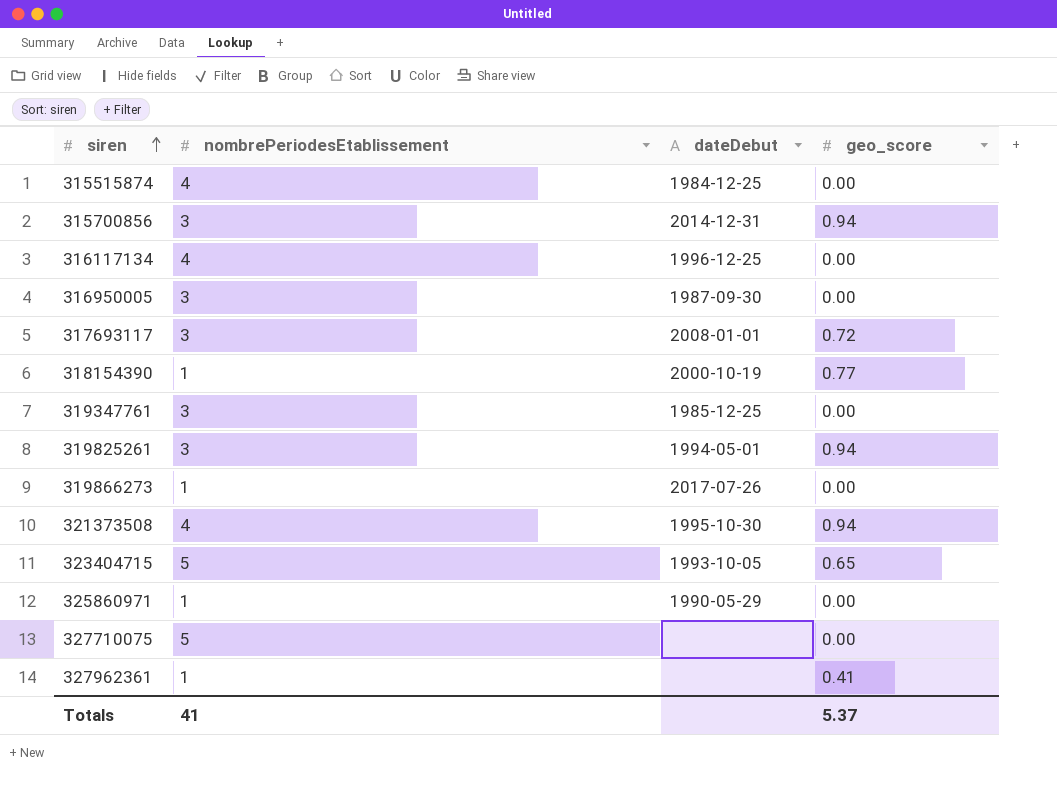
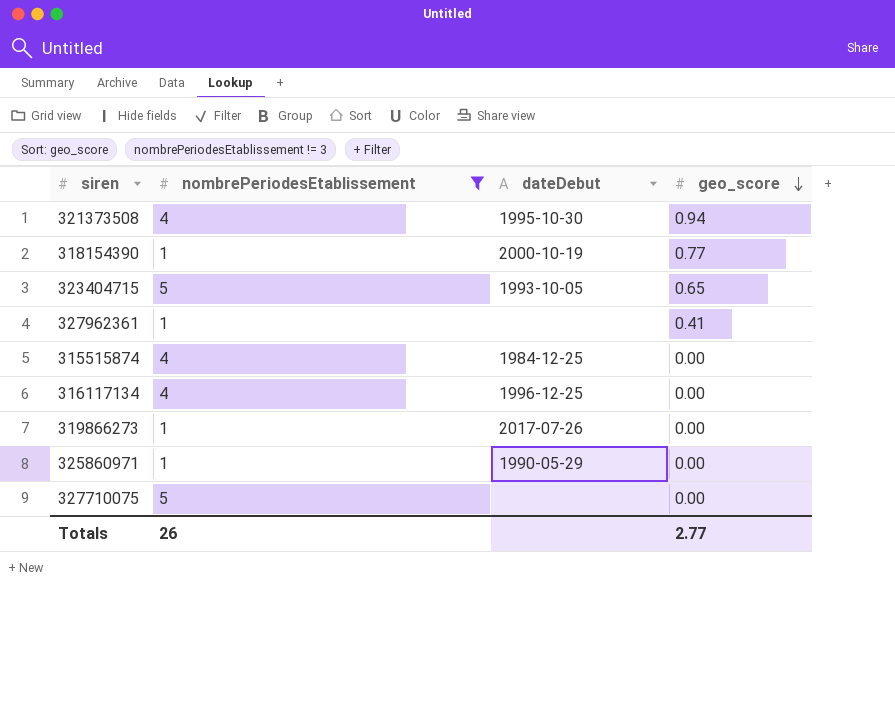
filter: none -> nombrePeriodesEtablissement != 3
row order: siren ascending -> geo_score descending
Totals | nombrePeriodesEtablissement: 41 -> 26
Totals | geo_score: 5.37 -> 2.77

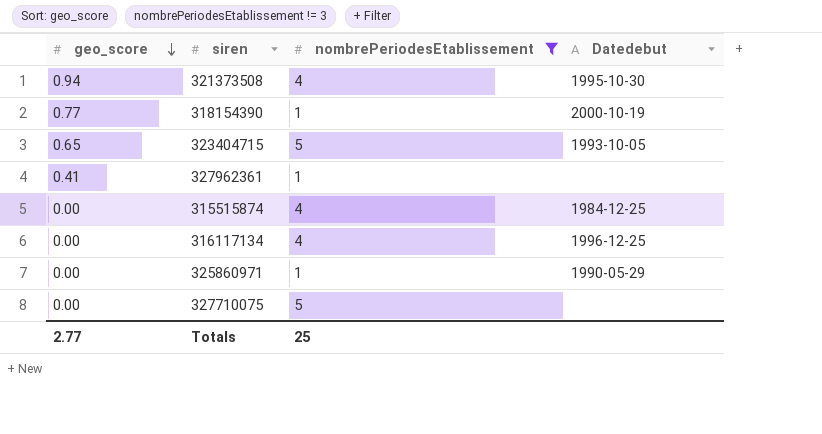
column geo_score | position: 4 -> 1
column name: dateDebut -> Datedebut
row 319866273: 1 | 2017-07-26 | 0.00 -> none
Totals | nombrePeriodesEtablissement: 26 -> 25

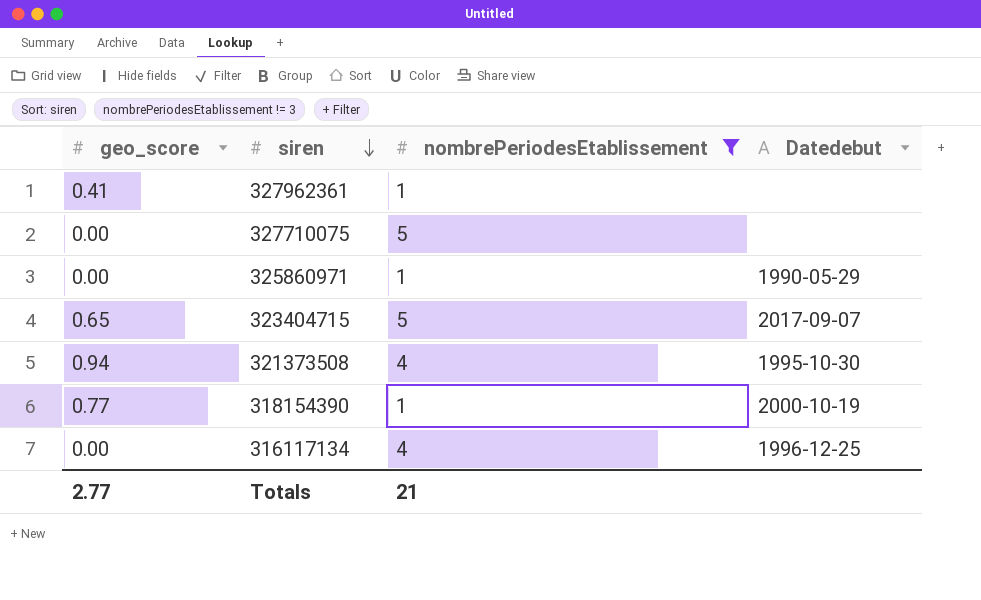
row order: geo_score descending -> siren descending
row 315515874: 0.00 | 4 | 1984-12-25 -> none
323404715 | Datedebut: 1993-10-05 -> 2017-09-07
Totals | nombrePeriodesEtablissement: 25 -> 21

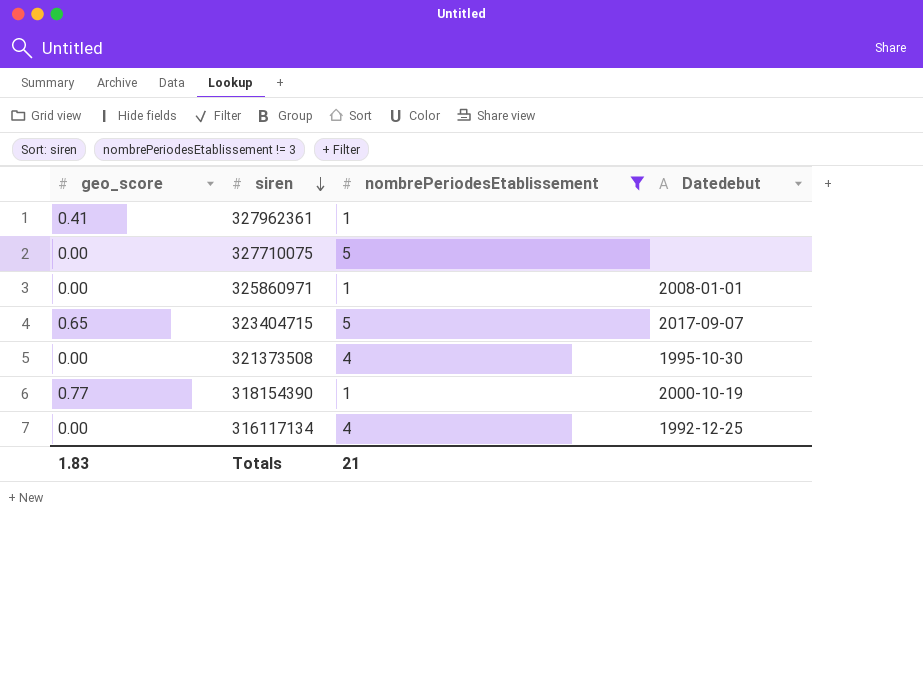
325860971 | Datedebut: 1990-05-29 -> 2008-01-01
321373508 | geo_score: 0.94 -> 0.00
316117134 | Datedebut: 1996-12-25 -> 1992-12-25
Totals | geo_score: 2.77 -> 1.83

